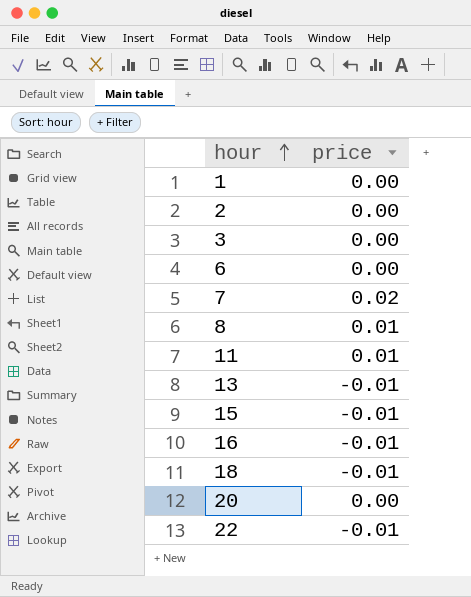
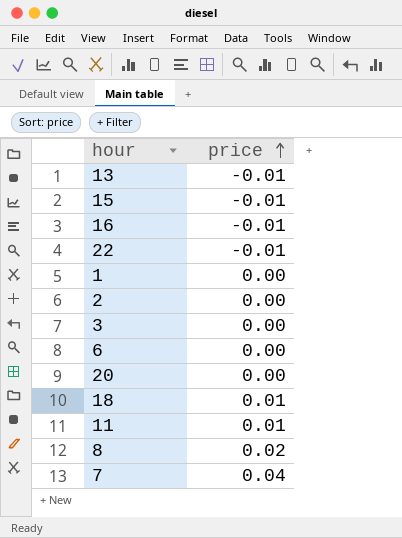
row order: hour ascending -> price ascending
18 | price: -0.01 -> 0.01
8 | price: 0.01 -> 0.02
7 | price: 0.02 -> 0.04

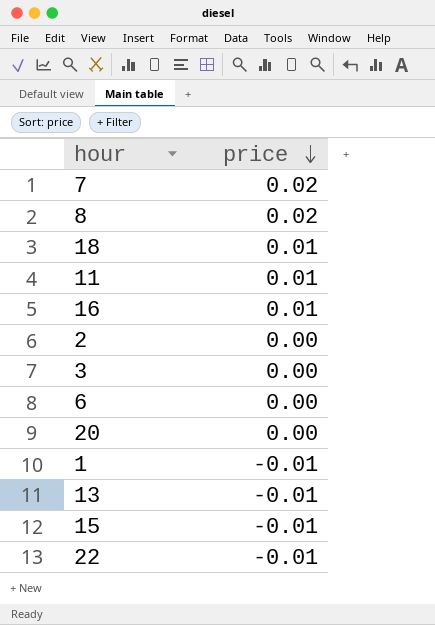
row order: price ascending -> price descending
7 | price: 0.04 -> 0.02
16 | price: -0.01 -> 0.01
1 | price: 0.00 -> -0.01

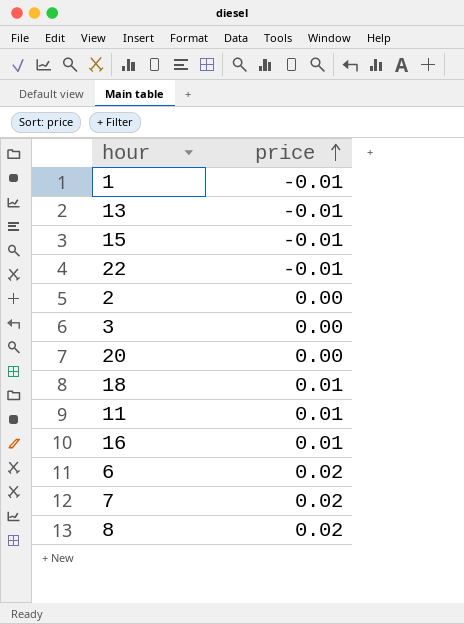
row order: price descending -> price ascending
6 | price: 0.00 -> 0.02

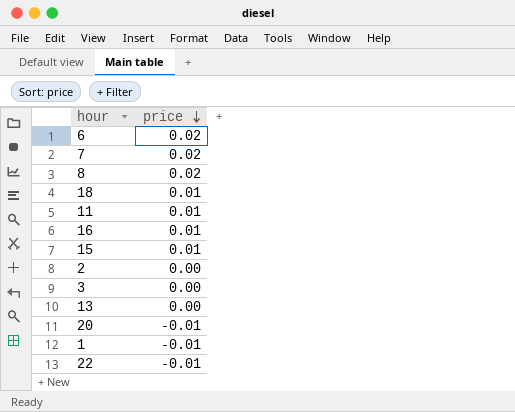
row order: price ascending -> price descending
15 | price: -0.01 -> 0.01
13 | price: -0.01 -> 0.00
20 | price: 0.00 -> -0.01

